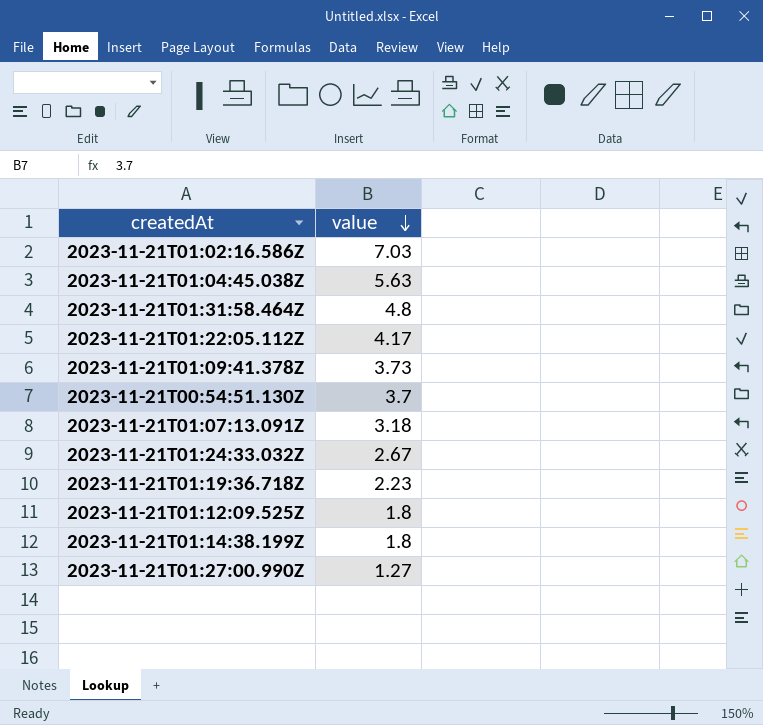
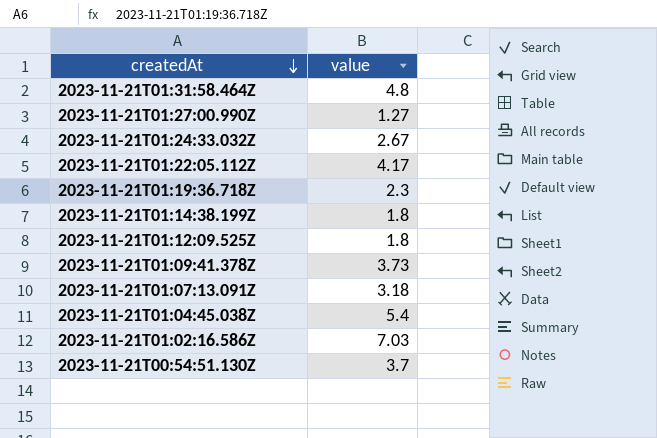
row order: value descending -> createdAt descending
2023-11-21T01:19:36.718Z | value: 2.23 -> 2.3
2023-11-21T01:04:45.038Z | value: 5.63 -> 5.4

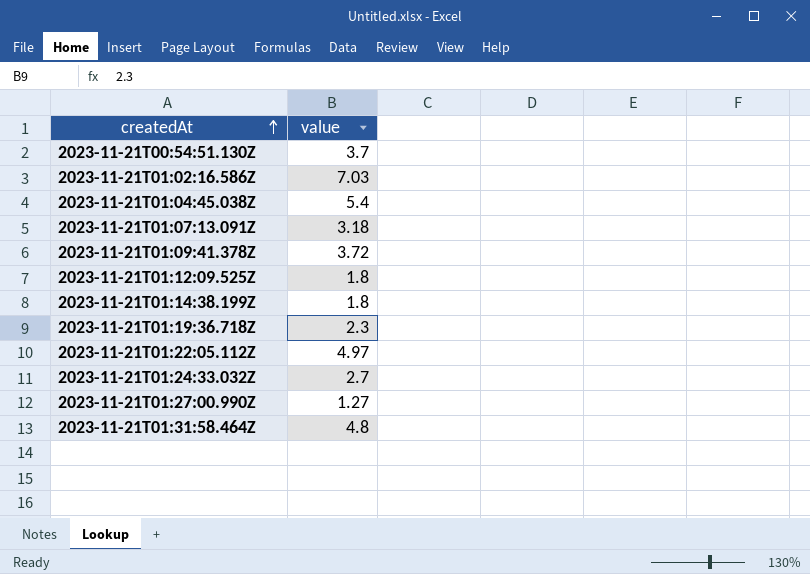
row order: createdAt descending -> createdAt ascending
2023-11-21T01:09:41.378Z | value: 3.73 -> 3.72
2023-11-21T01:22:05.112Z | value: 4.17 -> 4.97
2023-11-21T01:24:33.032Z | value: 2.67 -> 2.7

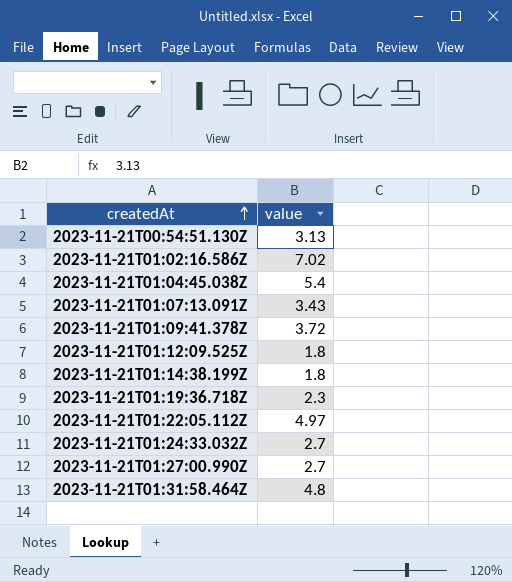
2023-11-21T00:54:51.130Z | value: 3.7 -> 3.13
2023-11-21T01:02:16.586Z | value: 7.03 -> 7.02
2023-11-21T01:07:13.091Z | value: 3.18 -> 3.43
2023-11-21T01:27:00.990Z | value: 1.27 -> 2.7

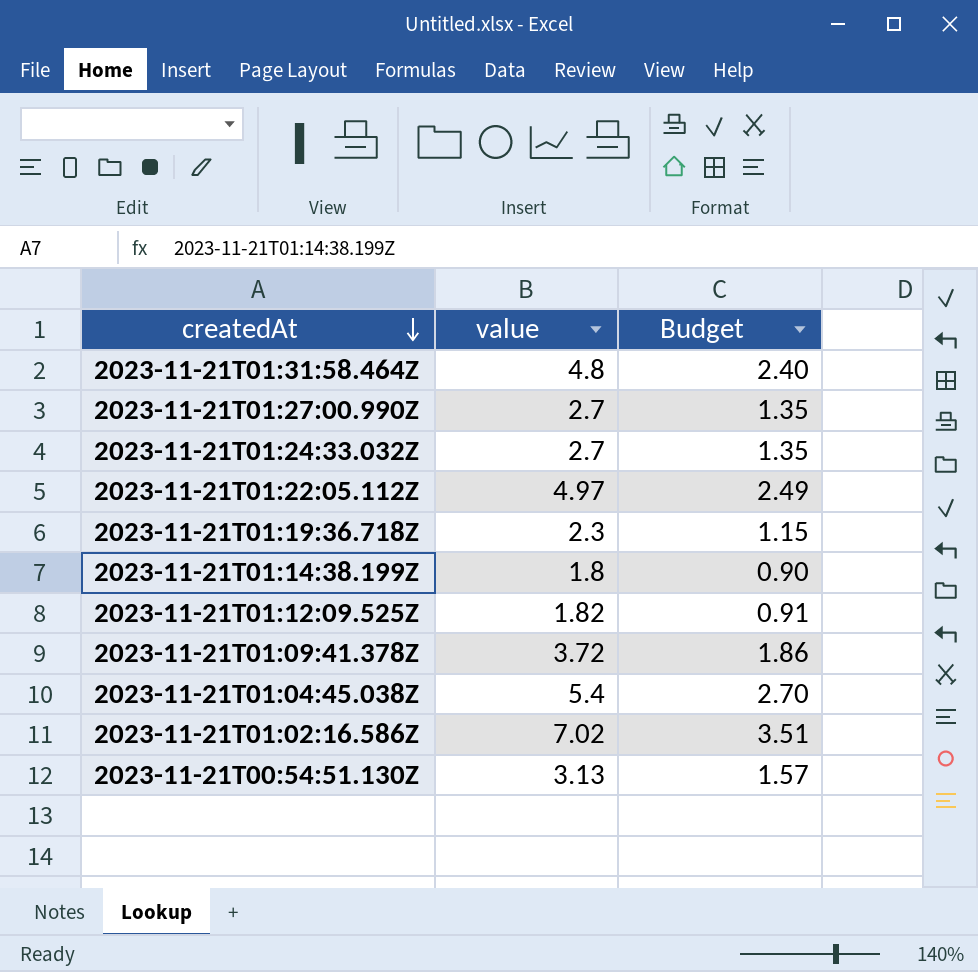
row order: createdAt ascending -> createdAt descending
column Budget | formula: none -> [value] * 0.5
row 2023-11-21T01:07:13.091Z: 3.43 -> none
2023-11-21T01:12:09.525Z | value: 1.8 -> 1.82

